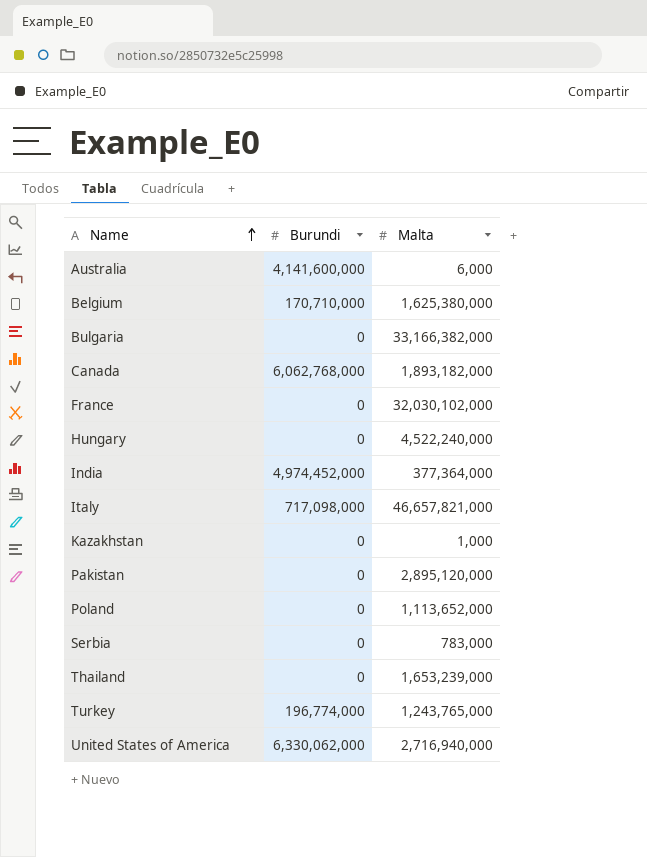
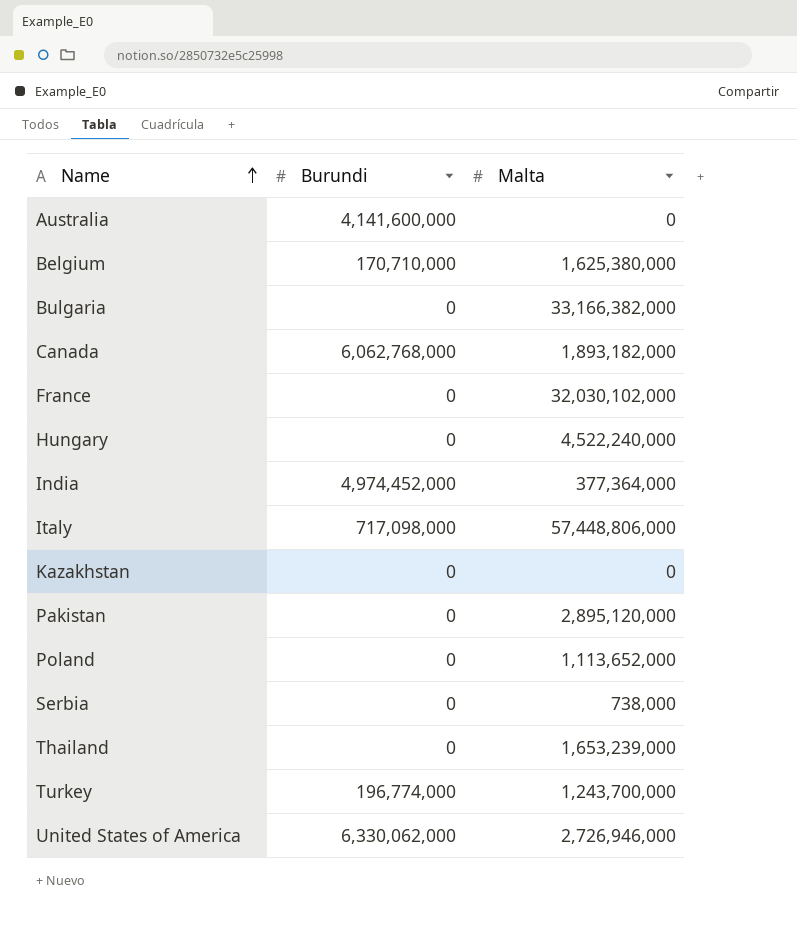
Australia | Malta: 6,000 -> 0
Italy | Malta: 46,657,821,000 -> 57,448,806,000
Kazakhstan | Malta: 1,000 -> 0
Serbia | Malta: 783,000 -> 738,000
Turkey | Malta: 1,243,765,000 -> 1,243,700,000
United States of America | Malta: 2,716,940,000 -> 2,726,946,000

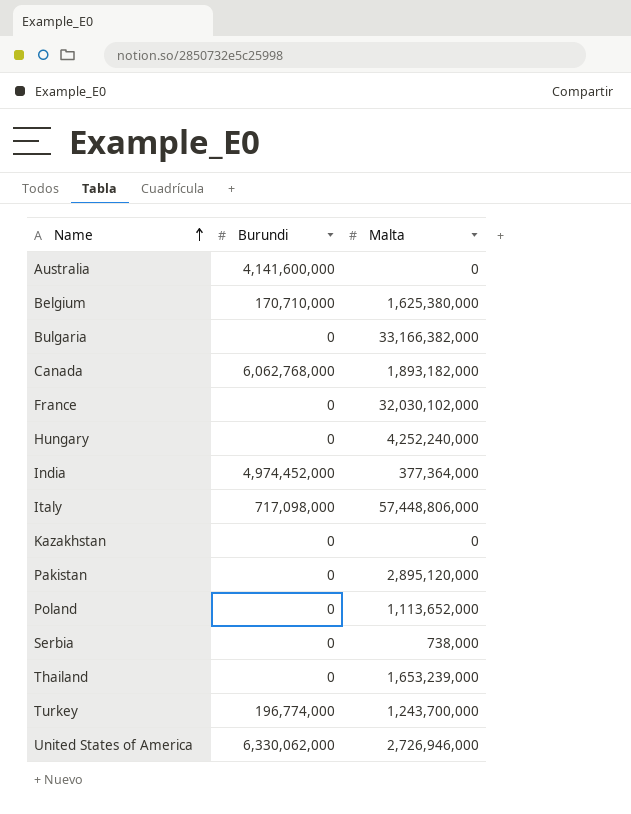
Hungary | Malta: 4,522,240,000 -> 4,252,240,000

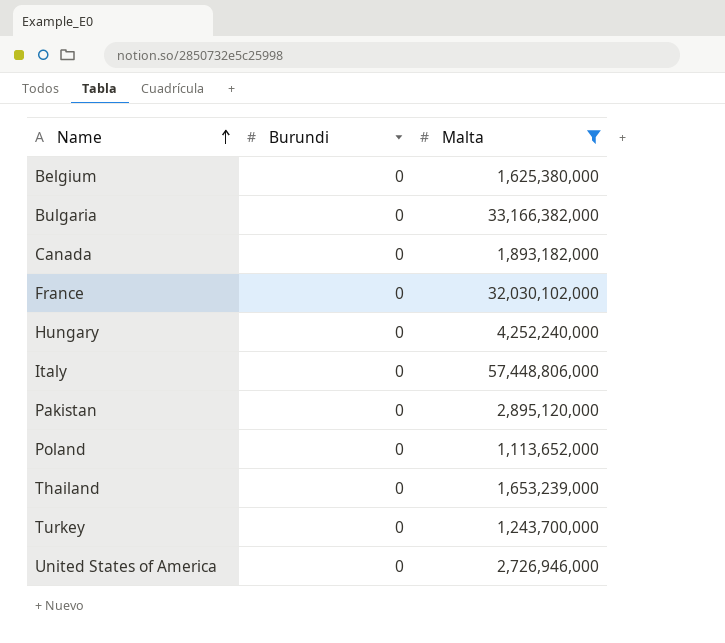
filter: none -> Malta >= 1,113,652,000
Belgium | Burundi: 170,710,000 -> 0
Canada | Burundi: 6,062,768,000 -> 0
Italy | Burundi: 717,098,000 -> 0
Turkey | Burundi: 196,774,000 -> 0
United States of America | Burundi: 6,330,062,000 -> 0

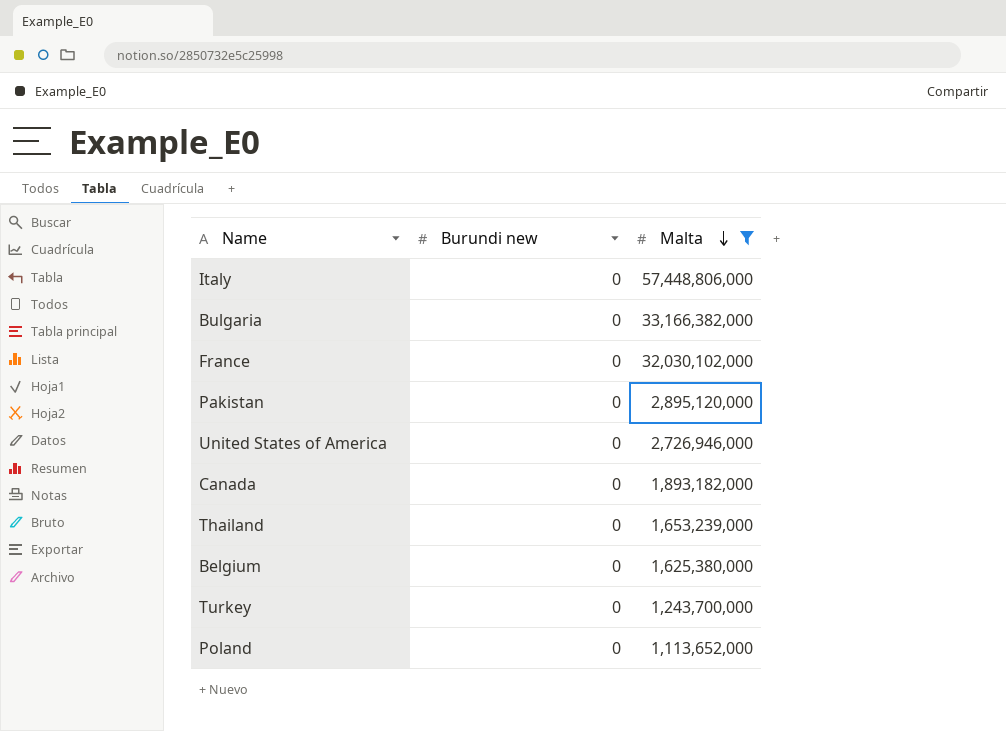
row order: Name ascending -> Malta descending
column name: Burundi -> Burundi new
row Hungary: 0 | 4,252,240,000 -> none

